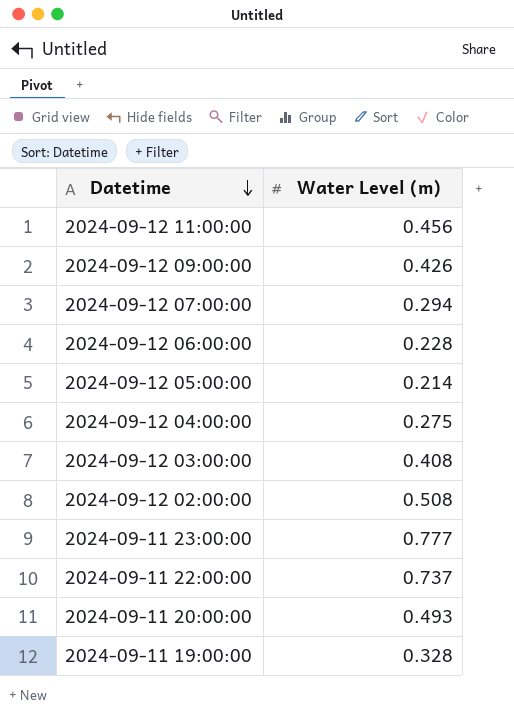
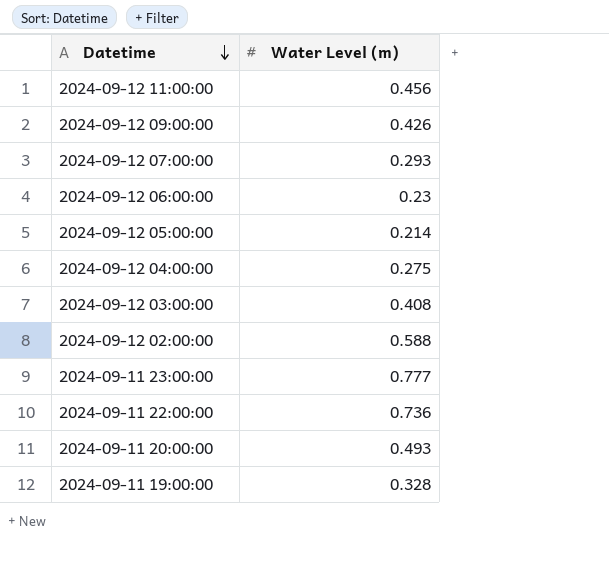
2024-09-12 07:00:00 | Water Level (m): 0.294 -> 0.293
2024-09-12 06:00:00 | Water Level (m): 0.228 -> 0.23
2024-09-12 02:00:00 | Water Level (m): 0.508 -> 0.588
2024-09-11 22:00:00 | Water Level (m): 0.737 -> 0.736

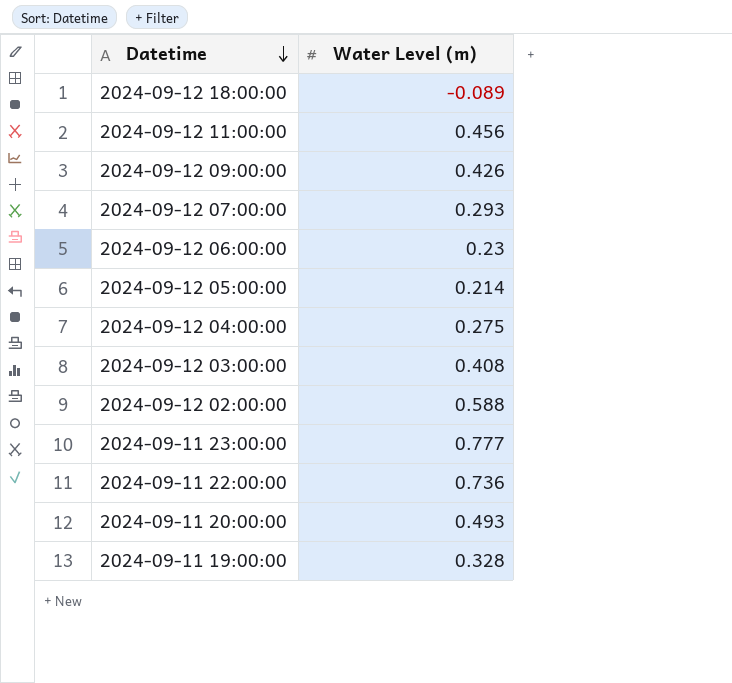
row 2024-09-12 18:00:00: none -> -0.089

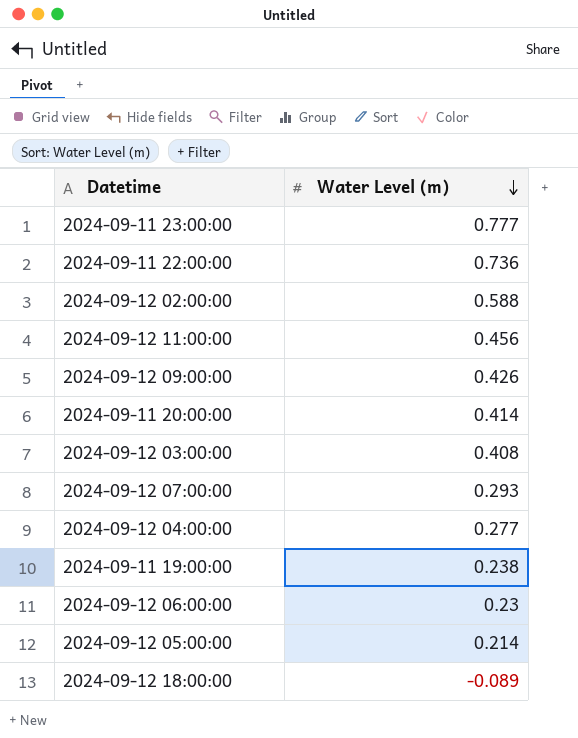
row order: Datetime descending -> Water Level (m) descending
2024-09-11 20:00:00 | Water Level (m): 0.493 -> 0.414
2024-09-12 04:00:00 | Water Level (m): 0.275 -> 0.277
2024-09-11 19:00:00 | Water Level (m): 0.328 -> 0.238

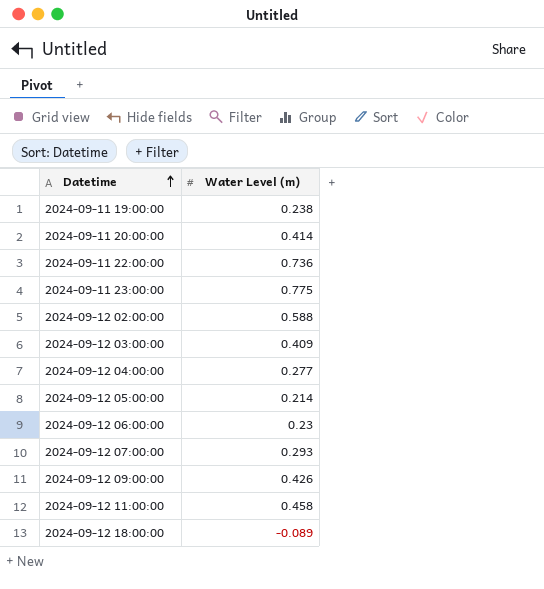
row order: Water Level (m) descending -> Datetime ascending
2024-09-11 23:00:00 | Water Level (m): 0.777 -> 0.775
2024-09-12 03:00:00 | Water Level (m): 0.408 -> 0.409
2024-09-12 11:00:00 | Water Level (m): 0.456 -> 0.458

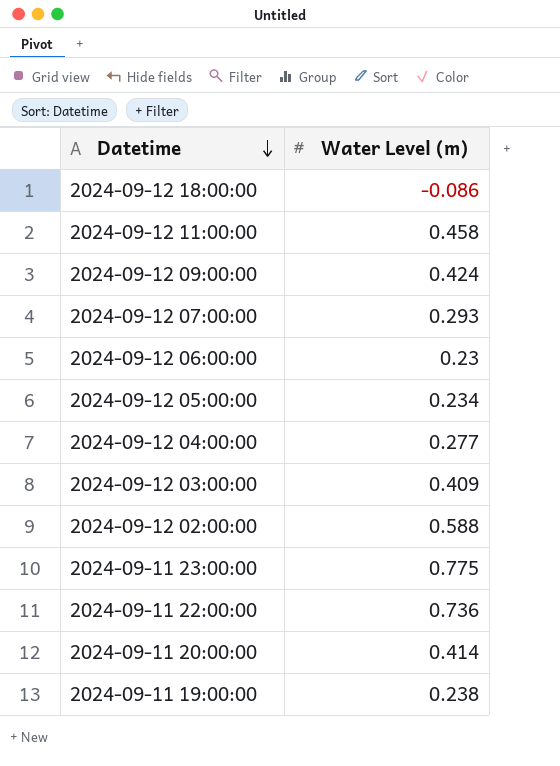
row order: Datetime ascending -> Datetime descending
2024-09-12 18:00:00 | Water Level (m): -0.089 -> -0.086
2024-09-12 09:00:00 | Water Level (m): 0.426 -> 0.424
2024-09-12 05:00:00 | Water Level (m): 0.214 -> 0.234

